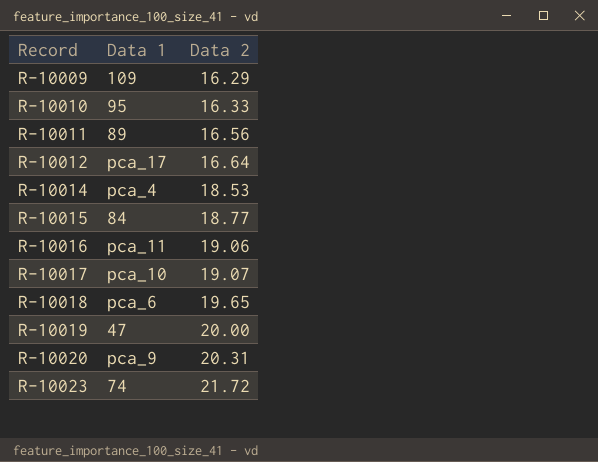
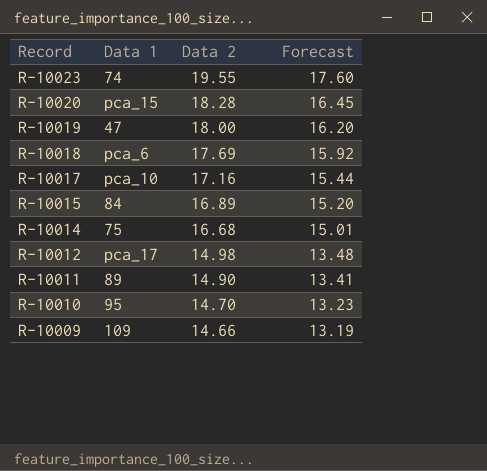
row order: Record ascending -> Record descending
column Forecast | formula: none -> [Data 2] * 0.9
row R-10016: pca_11 | 19.06 -> none
R-10023 | Data 2: 21.72 -> 19.55
R-10020 | Data 1: pca_9 -> pca_15
R-10020 | Data 2: 20.31 -> 18.28
R-10019 | Data 2: 20.00 -> 18.00
R-10018 | Data 2: 19.65 -> 17.69
R-10017 | Data 2: 19.07 -> 17.16
R-10015 | Data 2: 18.77 -> 16.89
R-10014 | Data 1: pca_4 -> 75
R-10014 | Data 2: 18.53 -> 16.68
R-10012 | Data 2: 16.64 -> 14.98
R-10011 | Data 2: 16.56 -> 14.90
R-10010 | Data 2: 16.33 -> 14.70
R-10009 | Data 2: 16.29 -> 14.66

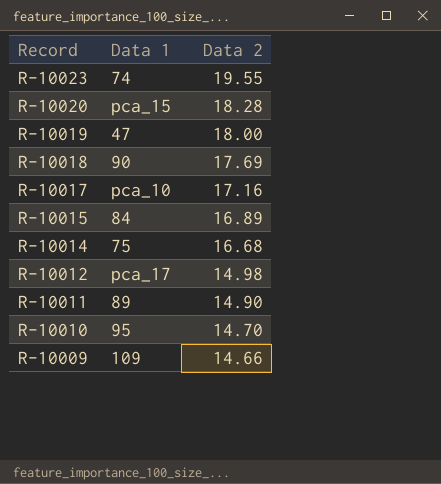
column Forecast | formula: [Data 2] * 0.9 -> none
R-10018 | Data 1: pca_6 -> 90

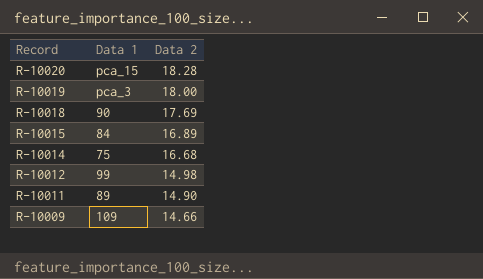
row R-10023: 74 | 19.55 -> none
row R-10017: pca_10 | 17.16 -> none
row R-10010: 95 | 14.70 -> none
R-10019 | Data 1: 47 -> pca_3
R-10012 | Data 1: pca_17 -> 99

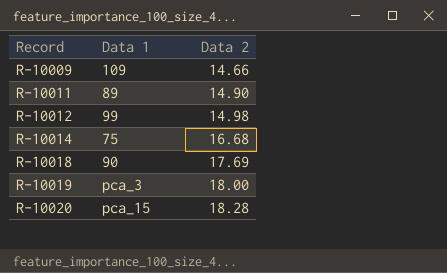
row order: Record descending -> Record ascending
row R-10015: 84 | 16.89 -> none

